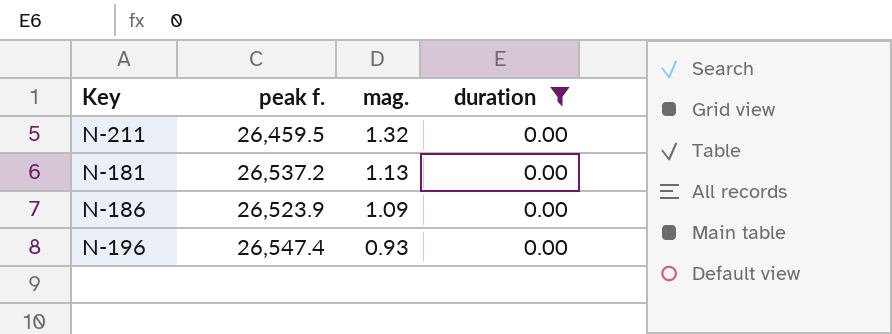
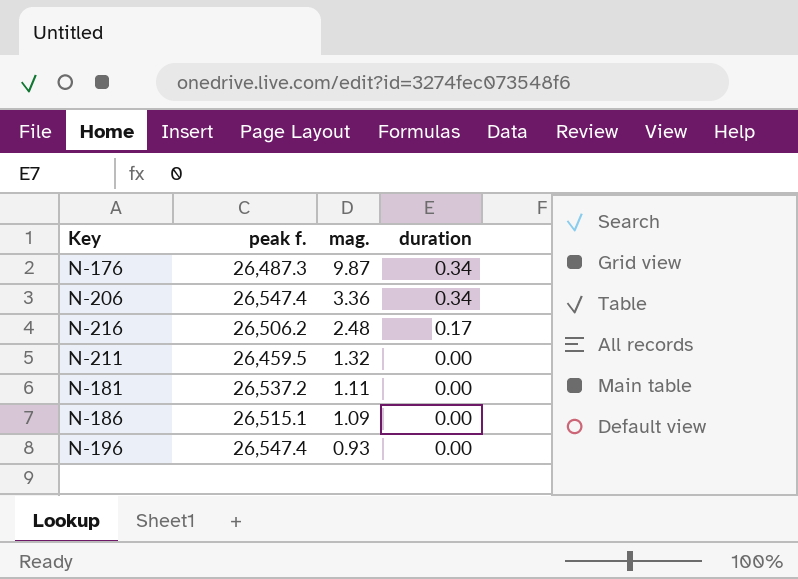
filter: duration = 0.00 -> none
N-181 | mag.: 1.13 -> 1.11
N-186 | peak f.: 26,523.9 -> 26,515.1

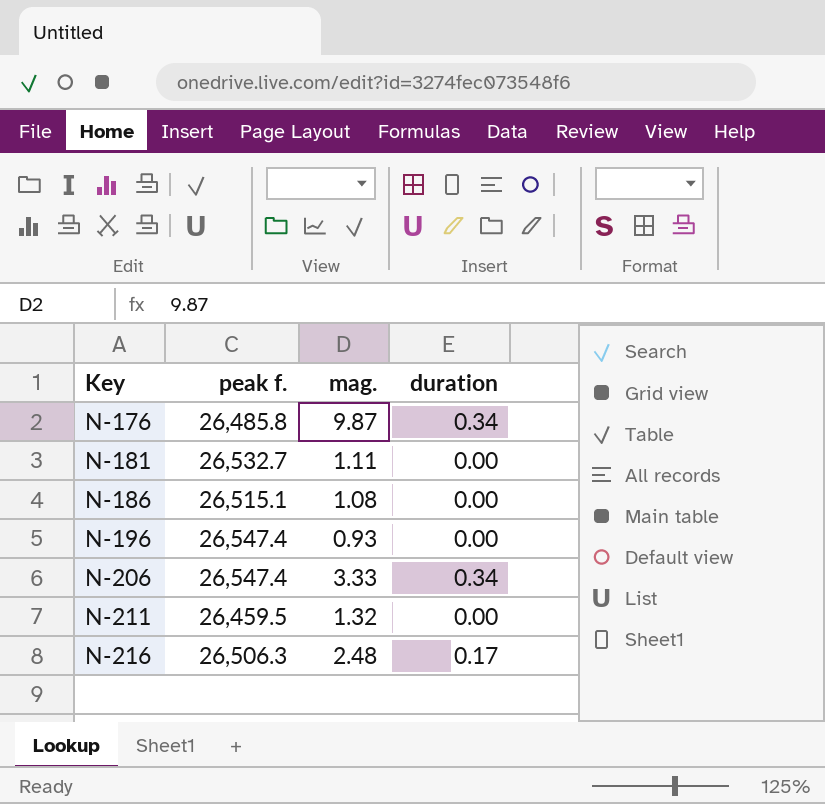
row order: mag. descending -> Key ascending
N-176 | peak f.: 26,487.3 -> 26,485.8
N-181 | peak f.: 26,537.2 -> 26,532.7
N-186 | mag.: 1.09 -> 1.08
N-206 | mag.: 3.36 -> 3.33
N-216 | peak f.: 26,506.2 -> 26,506.3

